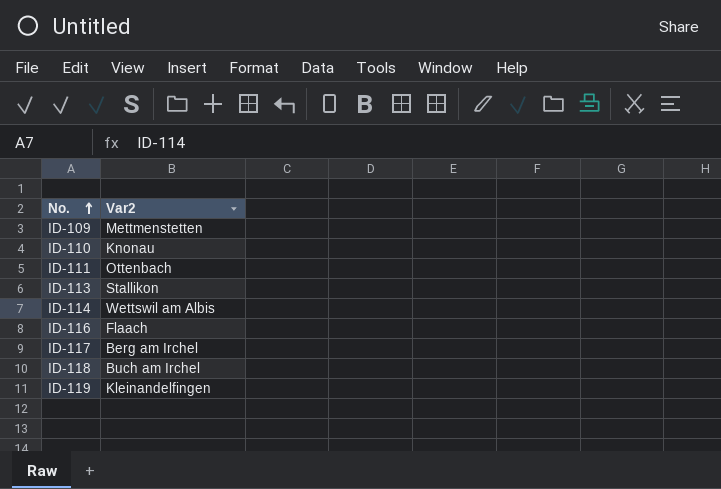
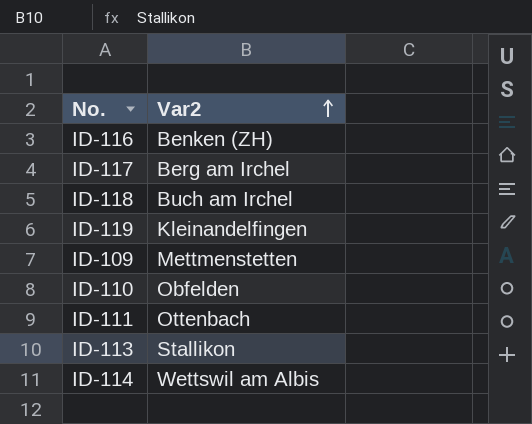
row order: No. ascending -> Var2 ascending
ID-116 | Var2: Flaach -> Benken (ZH)
ID-110 | Var2: Knonau -> Obfelden

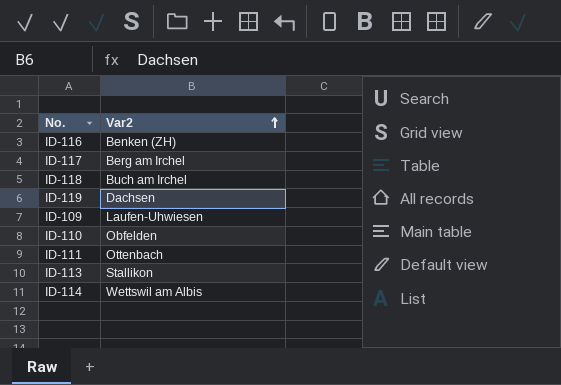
ID-119 | Var2: Kleinandelfingen -> Dachsen
ID-109 | Var2: Mettmenstetten -> Laufen-Uhwiesen

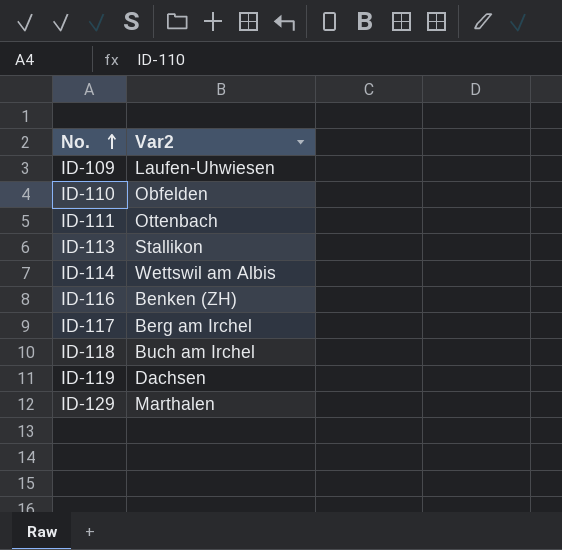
row order: Var2 ascending -> No. ascending
row ID-129: none -> Marthalen

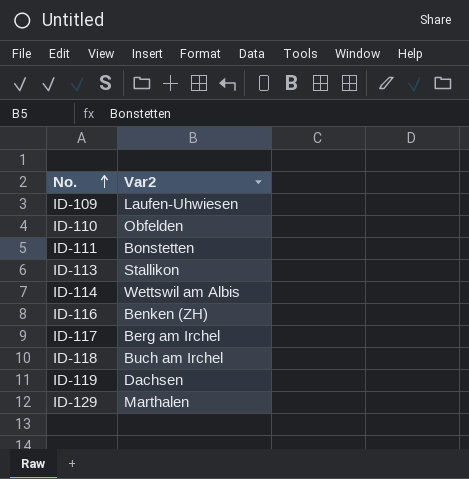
ID-111 | Var2: Ottenbach -> Bonstetten

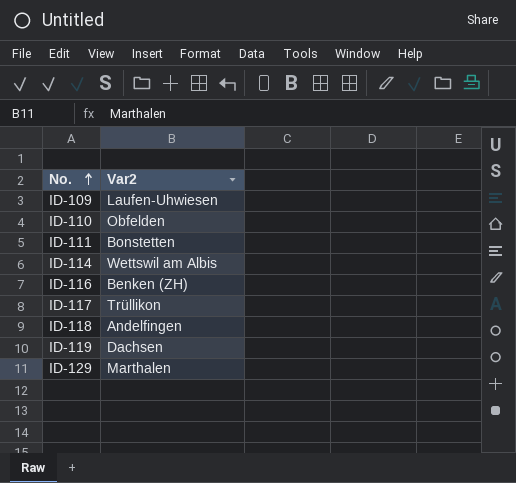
row ID-113: Stallikon -> none
ID-117 | Var2: Berg am Irchel -> Trüllikon
ID-118 | Var2: Buch am Irchel -> Andelfingen

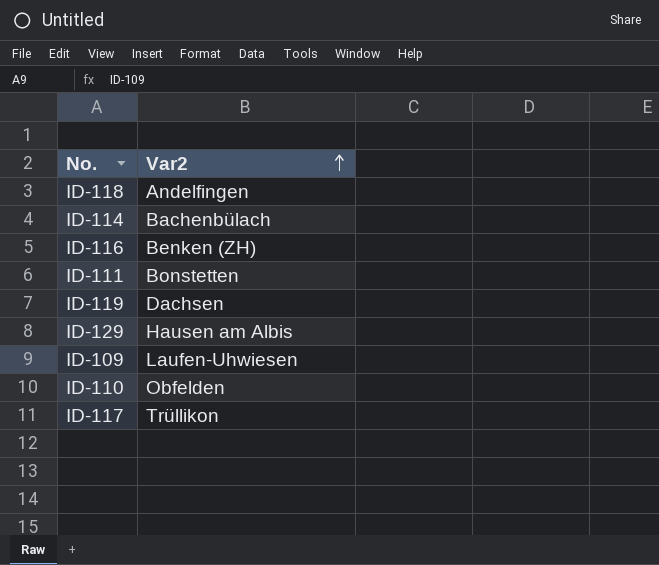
row order: No. ascending -> Var2 ascending
ID-114 | Var2: Wettswil am Albis -> Bachenbülach
ID-129 | Var2: Marthalen -> Hausen am Albis

